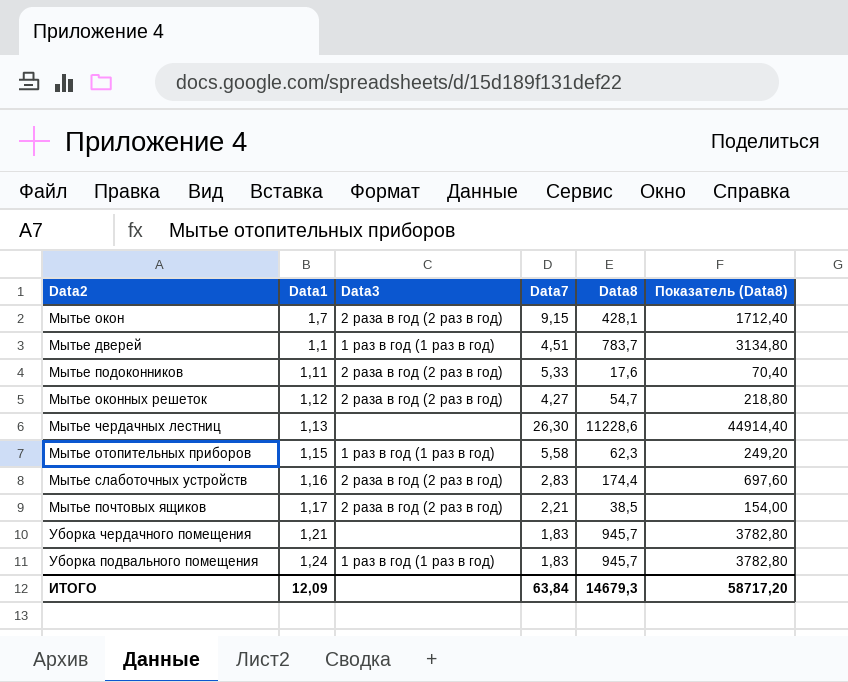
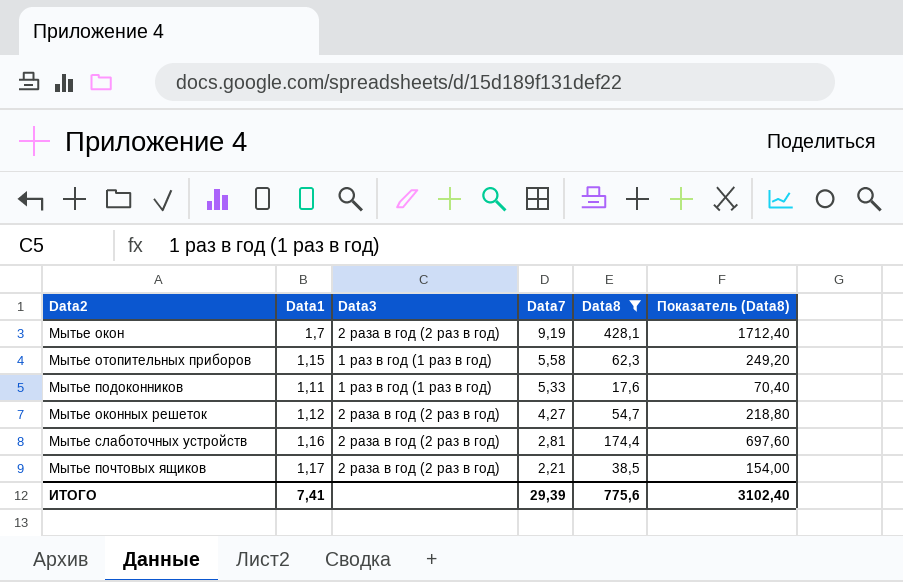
filter: none -> Data8 <= 428,1
row order: none -> Data7 descending
Мытье окон | Data7: 9,15 -> 9,19
Мытье подоконников | Data3: 2 раза в год (2 раз в год) -> 1 раз в год (1 раз в год)
Мытье слаботочных устройств | Data7: 2,83 -> 2,81
ИТОГО | Data1: 12,09 -> 7,41
ИТОГО | Data7: 63,84 -> 29,39
ИТОГО | Data8: 14679,3 -> 775,6
ИТОГО | Показатель (Data8): 58717,20 -> 3102,40

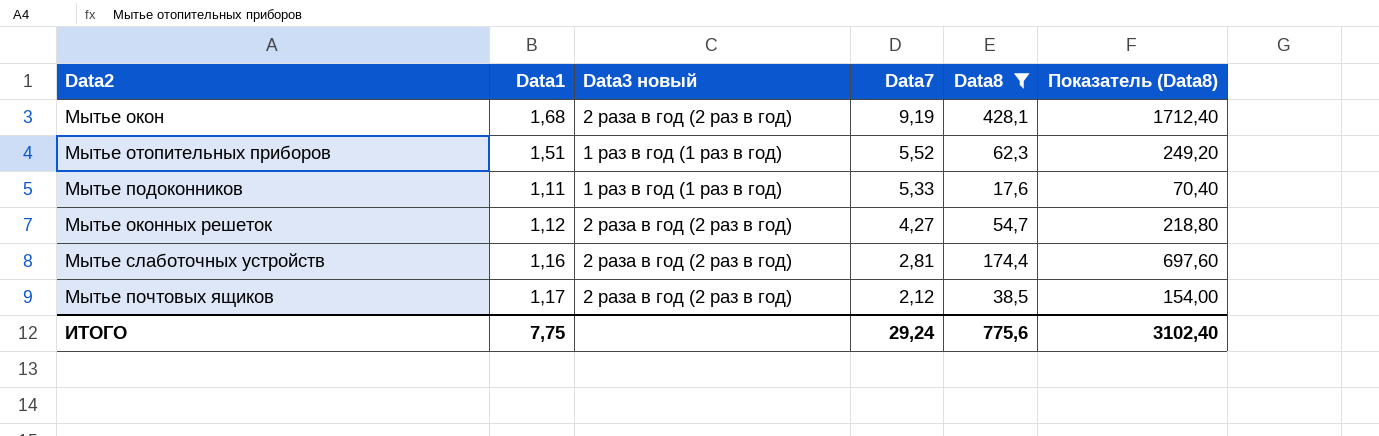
column name: Data3 -> Data3 новый
Мытье окон | Data1: 1,7 -> 1,68
Мытье отопительных приборов | Data1: 1,15 -> 1,51
Мытье отопительных приборов | Data7: 5,58 -> 5,52
Мытье почтовых ящиков | Data7: 2,21 -> 2,12
ИТОГО | Data1: 7,41 -> 7,75
ИТОГО | Data7: 29,39 -> 29,24

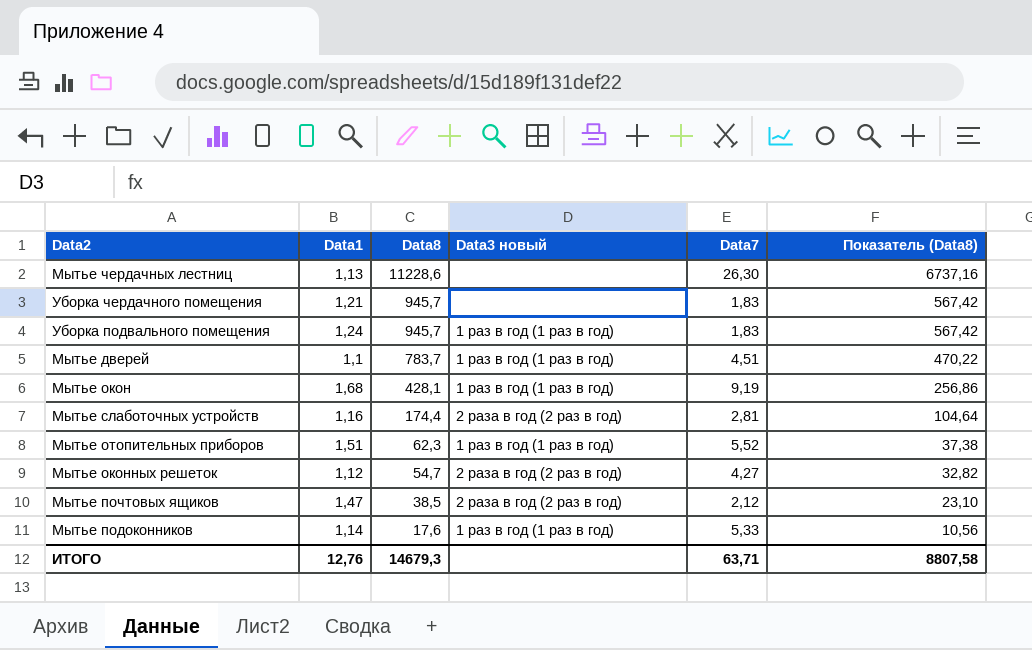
filter: Data8 <= 428,1 -> none
row order: Data7 descending -> Data8 descending
column Data8 | position: 5 -> 3
column Показатель (Data8) | formula: [Data8] * 4 -> [Data8] * 0,6
Мытье окон | Data3 новый: 2 раза в год (2 раз в год) -> 1 раз в год (1 раз в год)
Мытье почтовых ящиков | Data1: 1,17 -> 1,47
Мытье подоконников | Data1: 1,11 -> 1,14
ИТОГО | Data1: 7,75 -> 12,76
ИТОГО | Data8: 775,6 -> 14679,3
ИТОГО | Data7: 29,24 -> 63,71
ИТОГО | Показатель (Data8): 3102,40 -> 8807,58

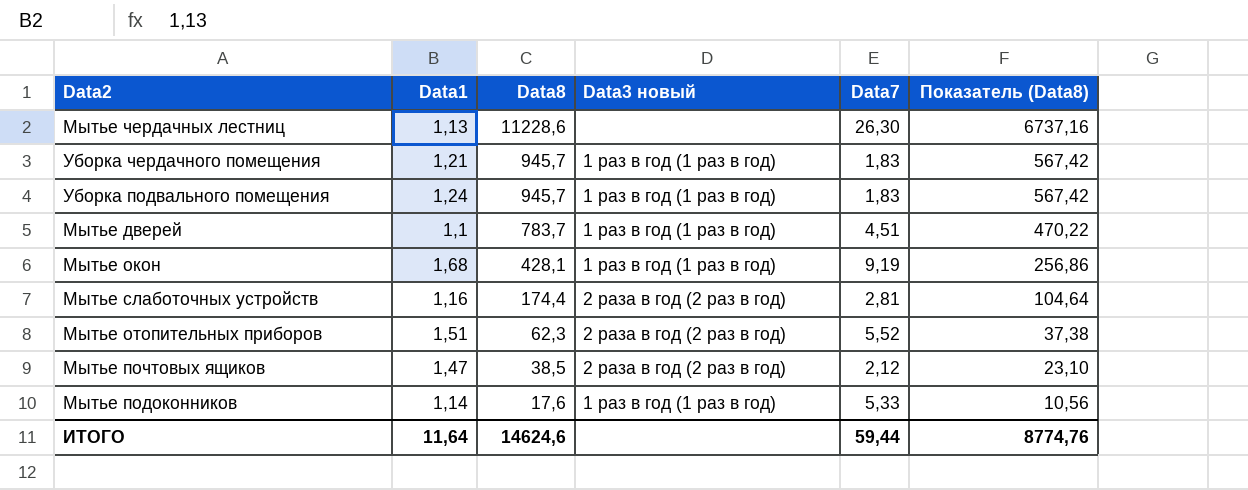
row Мытье оконных решеток: 1,12 | 54,7 | 2 раза в год (2 раз в год) | 4,27 | 32,82 -> none
Уборка чердачного помещения | Data3 новый: none -> 1 раз в год (1 раз в год)
Мытье отопительных приборов | Data3 новый: 1 раз в год (1 раз в год) -> 2 раза в год (2 раз в год)
ИТОГО | Data1: 12,76 -> 11,64
ИТОГО | Data8: 14679,3 -> 14624,6
ИТОГО | Data7: 63,71 -> 59,44
ИТОГО | Показатель (Data8): 8807,58 -> 8774,76

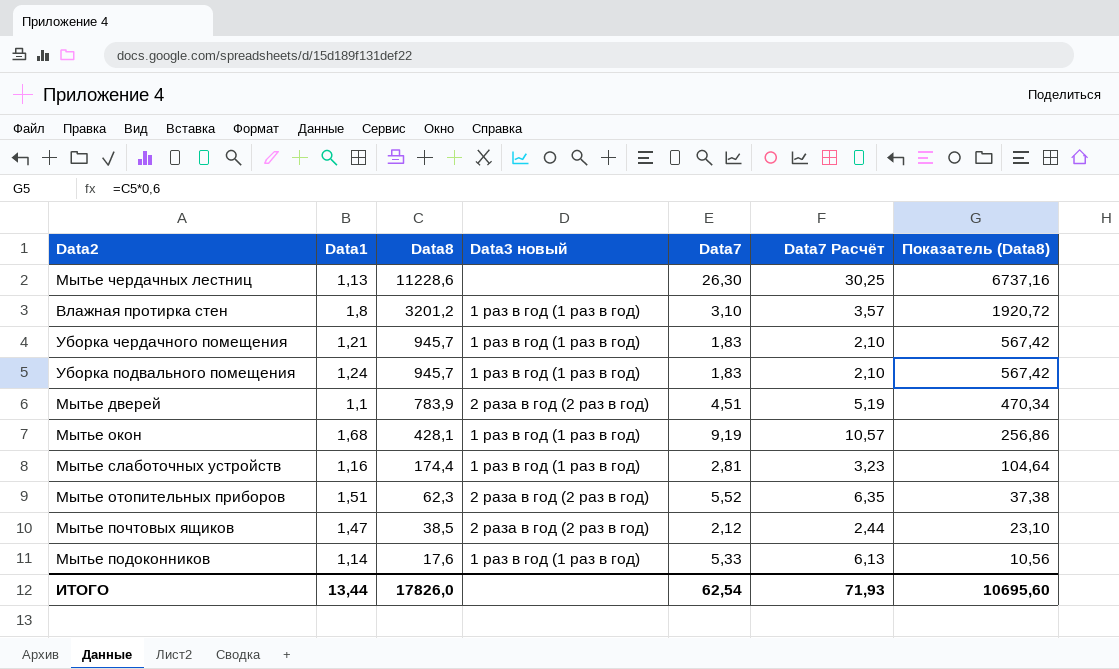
column Data7 Расчёт | formula: none -> [Data7] * 1,15
row Влажная протирка стен: none -> 1,8 | 3201,2 | 1 раз в год (1 раз в год) | 3,10 | 3,57 | 1920,72
Мытье дверей | Data8: 783,7 -> 783,9
Мытье дверей | Data3 новый: 1 раз в год (1 раз в год) -> 2 раза в год (2 раз в год)
Мытье дверей | Показатель (Data8): 470,22 -> 470,34
Мытье слаботочных устройств | Data3 новый: 2 раза в год (2 раз в год) -> 1 раз в год (1 раз в год)
ИТОГО | Data1: 11,64 -> 13,44
ИТОГО | Data8: 14624,6 -> 17826,0
ИТОГО | Data7: 59,44 -> 62,54
ИТОГО | Показатель (Data8): 8774,76 -> 10695,60

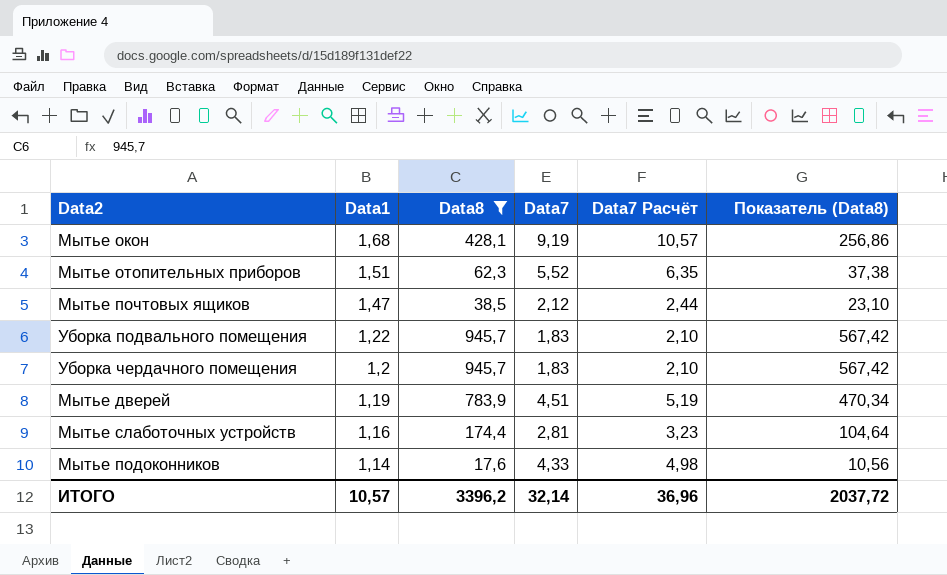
filter: none -> Data8 <= 945,7
row order: Data8 descending -> Data1 descending
column Data3 новый | position: 4 -> none
Уборка подвального помещения | Data1: 1,24 -> 1,22
Уборка чердачного помещения | Data1: 1,21 -> 1,2
Мытье дверей | Data1: 1,1 -> 1,19
Мытье подоконников | Data7: 5,33 -> 4,33
Мытье подоконников | Data7 Расчёт: 6,13 -> 4,98
ИТОГО | Data1: 13,44 -> 10,57
ИТОГО | Data8: 17826,0 -> 3396,2
ИТОГО | Data7: 62,54 -> 32,14
ИТОГО | Data7 Расчёт: 71,93 -> 36,96
ИТОГО | Показатель (Data8): 10695,60 -> 2037,72

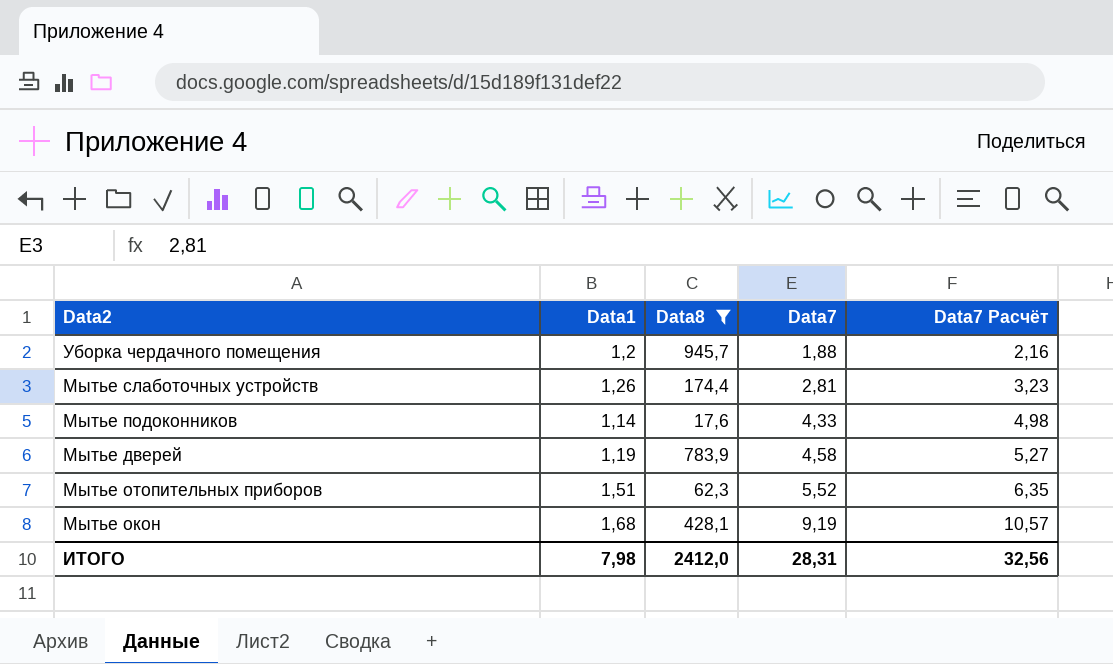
row order: Data1 descending -> Data7 ascending
column Показатель (Data8) | formula: [Data8] * 0,6 -> none
row Мытье почтовых ящиков: 1,47 | 38,5 | 2,12 | 2,44 | 23,10 -> none
row Уборка подвального помещения: 1,22 | 945,7 | 1,83 | 2,10 | 567,42 -> none
Уборка чердачного помещения | Data7: 1,83 -> 1,88
Уборка чердачного помещения | Data7 Расчёт: 2,10 -> 2,16
Мытье слаботочных устройств | Data1: 1,16 -> 1,26
Мытье дверей | Data7: 4,51 -> 4,58
Мытье дверей | Data7 Расчёт: 5,19 -> 5,27
ИТОГО | Data1: 10,57 -> 7,98
ИТОГО | Data8: 3396,2 -> 2412,0
ИТОГО | Data7: 32,14 -> 28,31
ИТОГО | Data7 Расчёт: 36,96 -> 32,56

